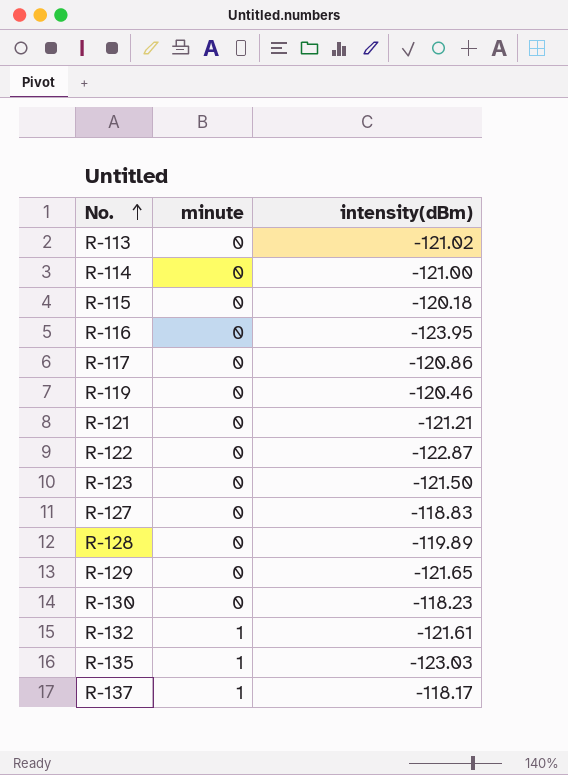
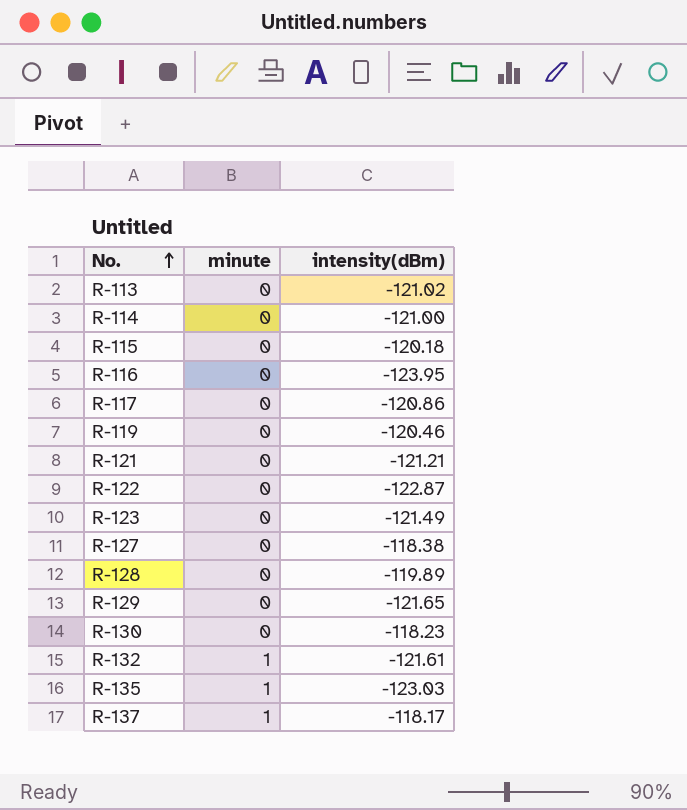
R-123 | intensity(dBm): -121.50 -> -121.49
R-127 | intensity(dBm): -118.83 -> -118.38

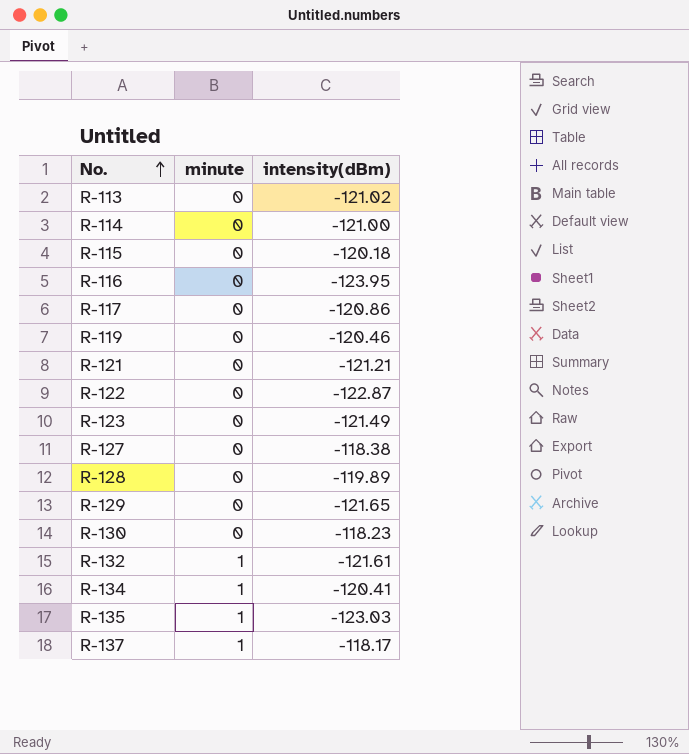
row R-134: none -> 1 | -120.41

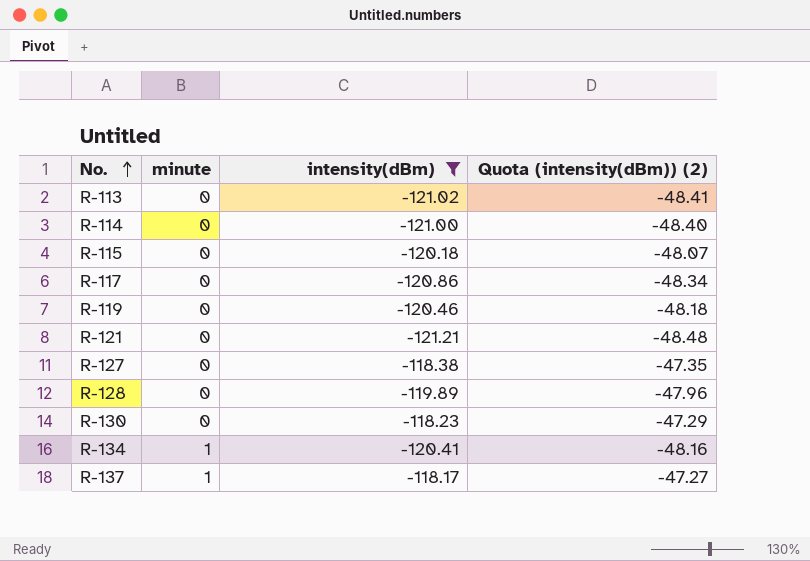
filter: none -> intensity(dBm) >= -121.21
column Quota (intensity(dBm)) (2) | formula: none -> [intensity(dBm)] * 0.4

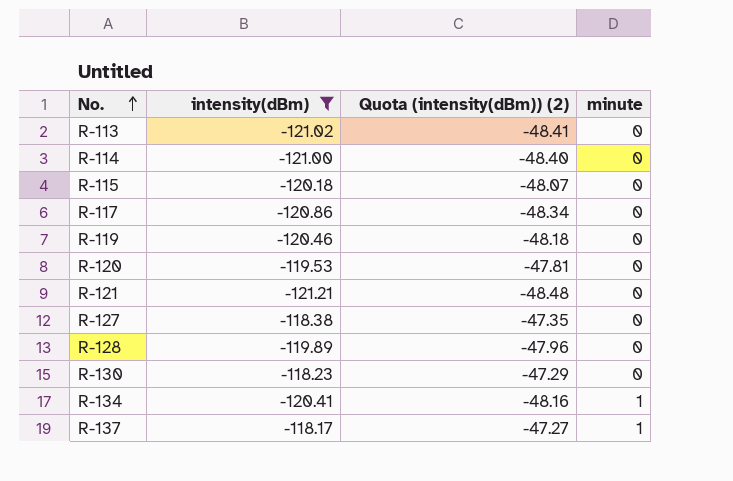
column minute | position: 2 -> 4
row R-120: none -> -119.53 | -47.81 | 0

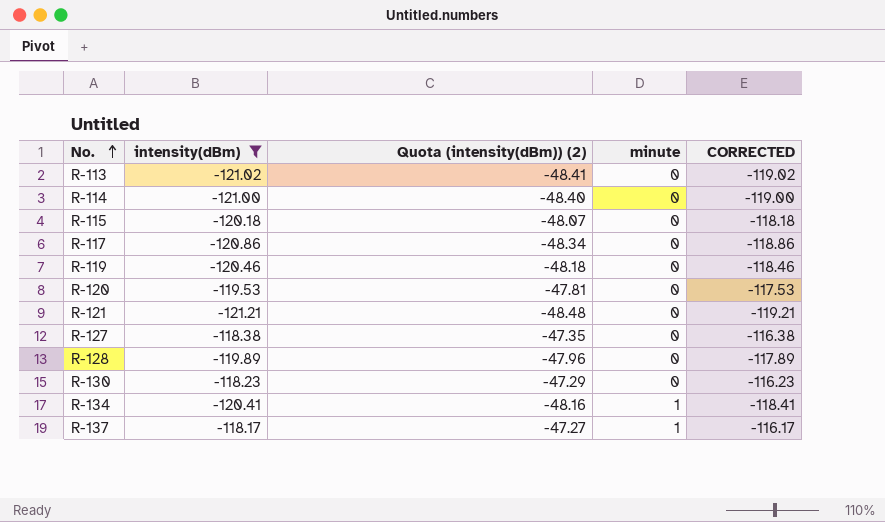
column CORRECTED | formula: none -> [intensity(dBm)] + 2

